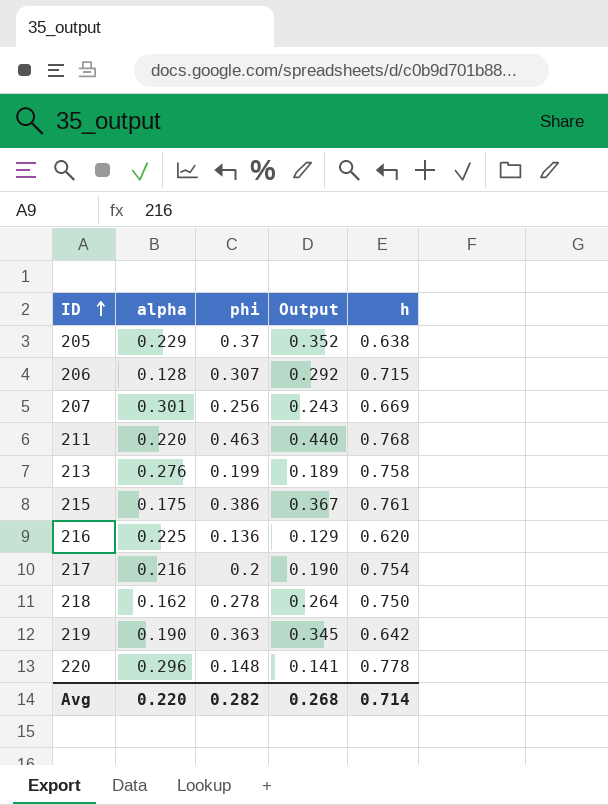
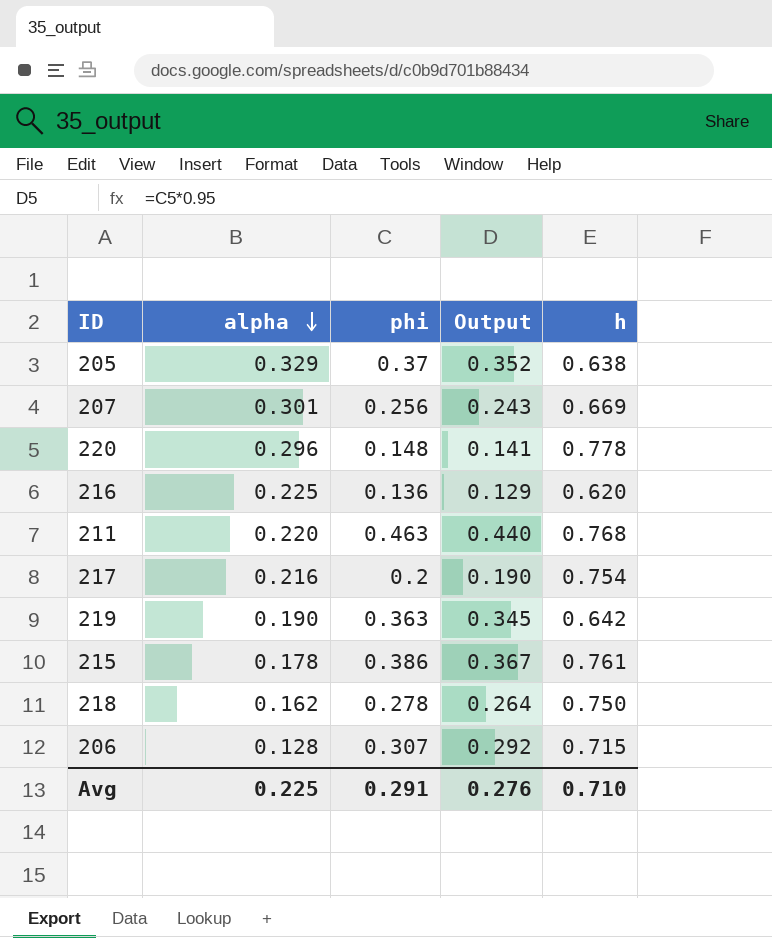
row order: ID ascending -> alpha descending
row 213: 0.276 | 0.199 | 0.189 | 0.758 -> none
205 | alpha: 0.229 -> 0.329
215 | alpha: 0.175 -> 0.178
Avg | alpha: 0.220 -> 0.225
Avg | phi: 0.282 -> 0.291
Avg | Output: 0.268 -> 0.276
Avg | h: 0.714 -> 0.710

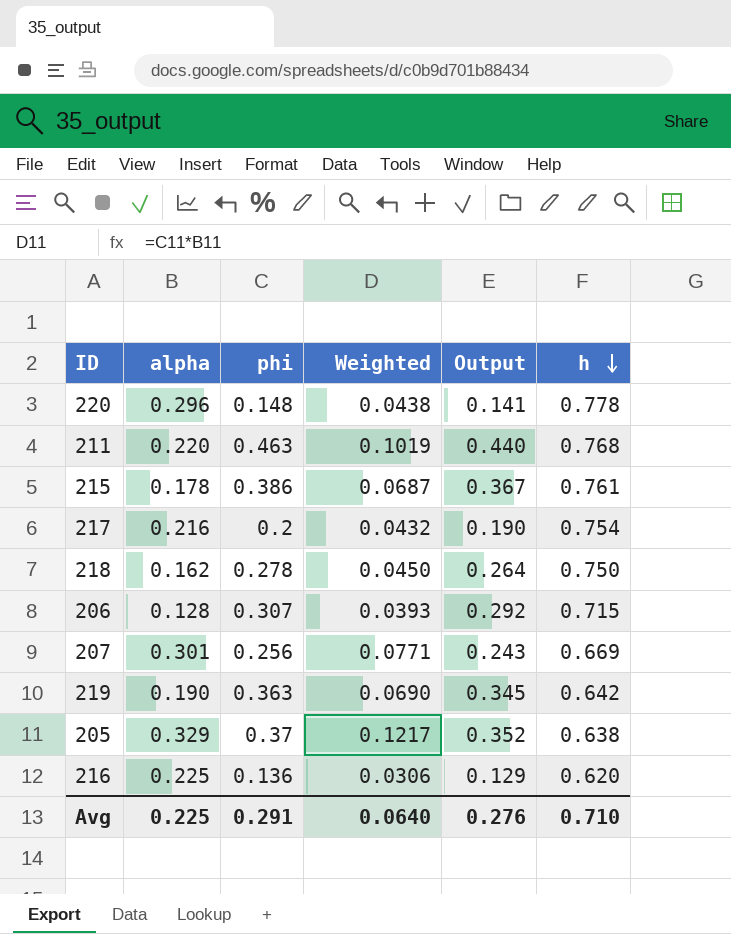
row order: alpha descending -> h descending
column Weighted | formula: none -> [alpha] * [phi]

